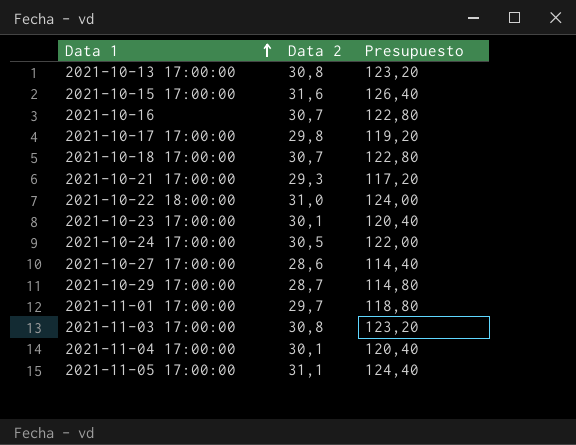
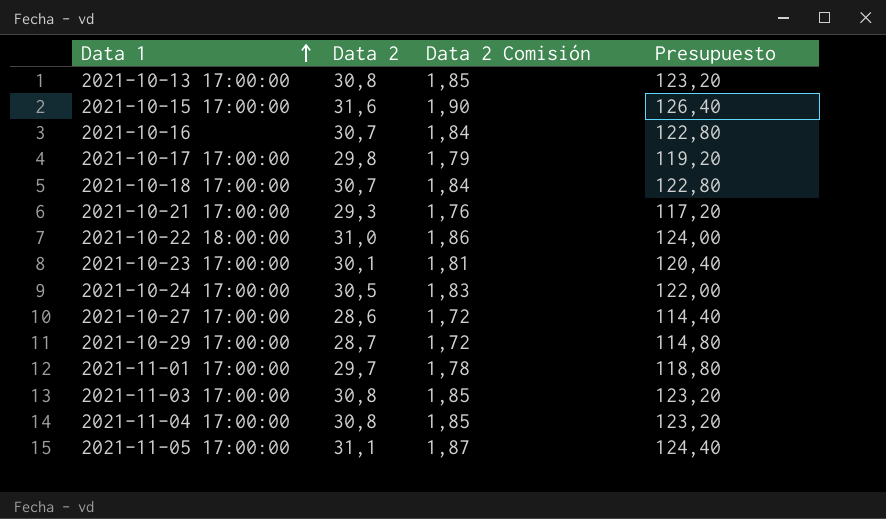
column Data 2 Comisión | formula: none -> [Data 2] * 0,06
2021-11-04 17:00:00 | Data 2: 30,1 -> 30,8
2021-11-04 17:00:00 | Presupuesto: 120,40 -> 123,20

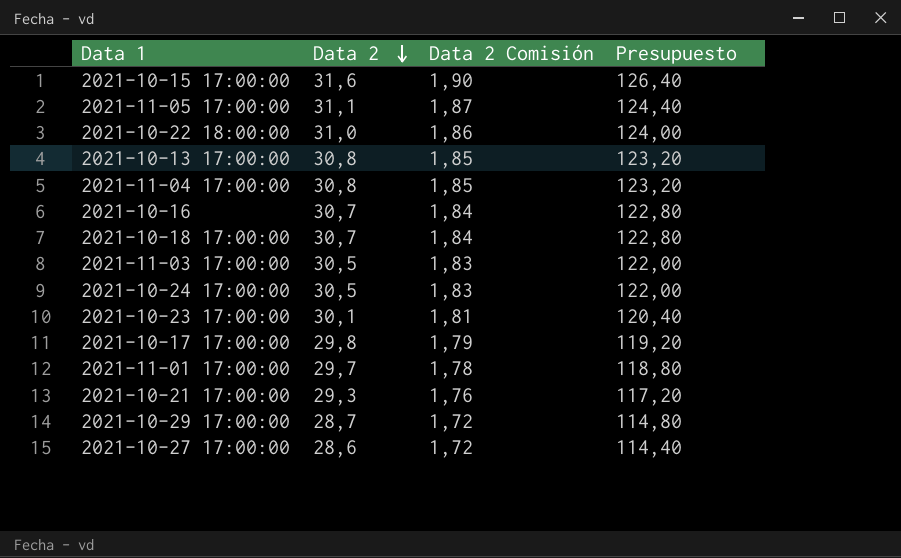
row order: Data 1 ascending -> Data 2 descending
2021-11-03 17:00:00 | Data 2: 30,8 -> 30,5
2021-11-03 17:00:00 | Data 2 Comisión: 1,85 -> 1,83
2021-11-03 17:00:00 | Presupuesto: 123,20 -> 122,00

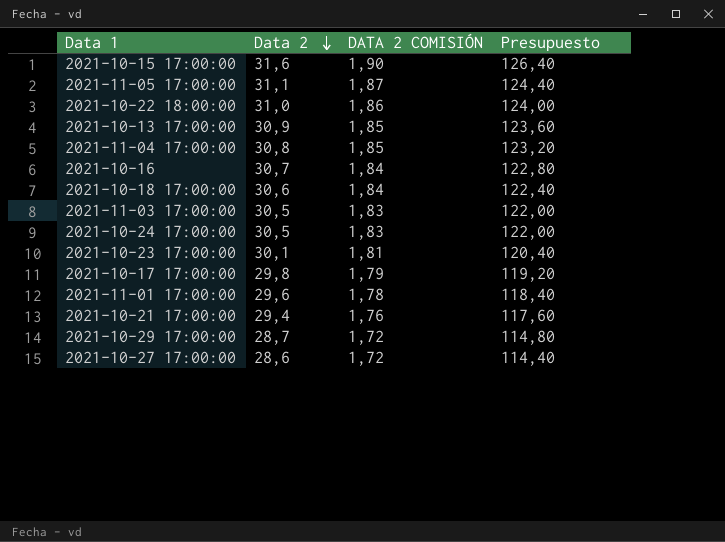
column name: Data 2 Comisión -> DATA 2 COMISIÓN
2021-10-13 17:00:00 | Data 2: 30,8 -> 30,9
2021-10-13 17:00:00 | Presupuesto: 123,20 -> 123,60
2021-10-18 17:00:00 | Data 2: 30,7 -> 30,6
2021-10-18 17:00:00 | Presupuesto: 122,80 -> 122,40
2021-11-01 17:00:00 | Data 2: 29,7 -> 29,6
2021-11-01 17:00:00 | Presupuesto: 118,80 -> 118,40
2021-10-21 17:00:00 | Data 2: 29,3 -> 29,4
2021-10-21 17:00:00 | Presupuesto: 117,20 -> 117,60

